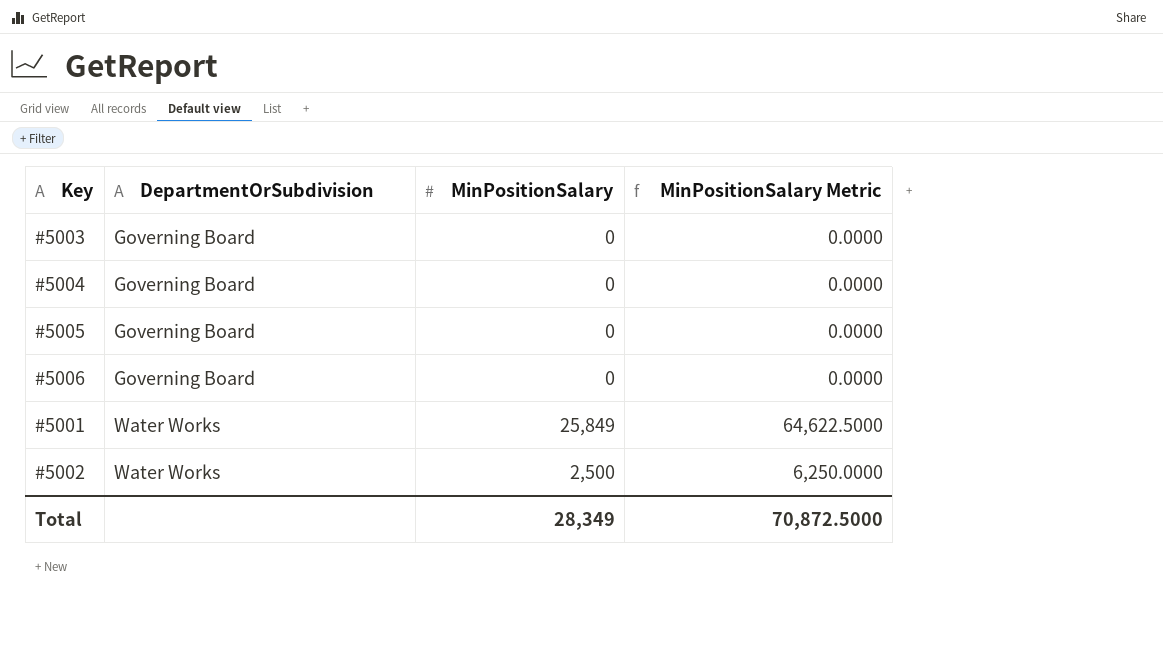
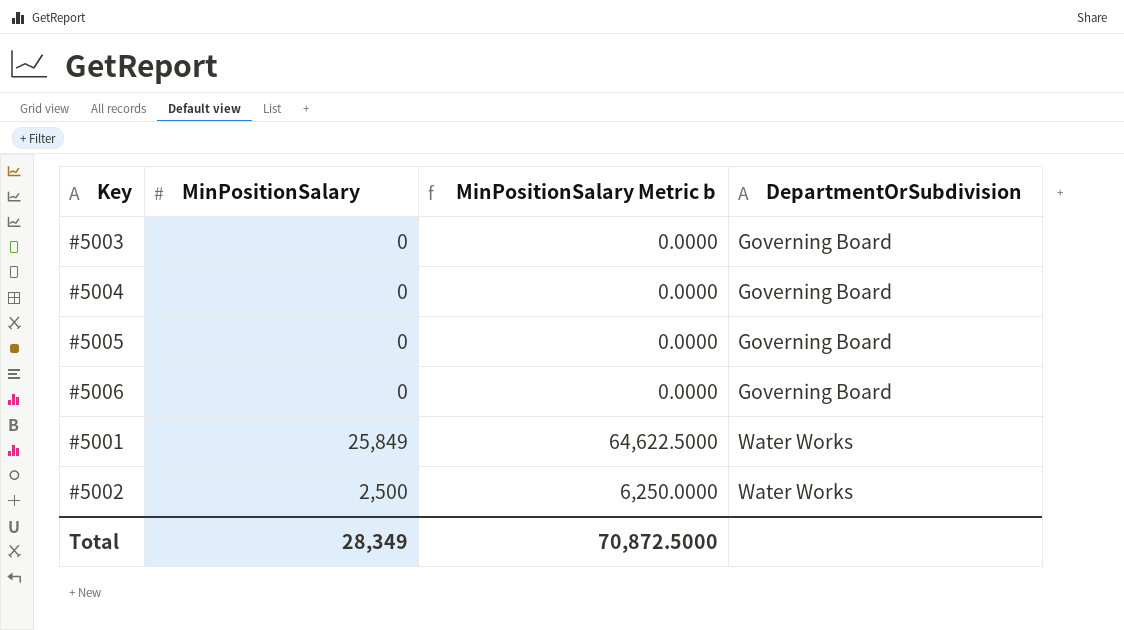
column name: MinPositionSalary Metric -> MinPositionSalary Metric b
column DepartmentOrSubdivision | position: 2 -> 4

